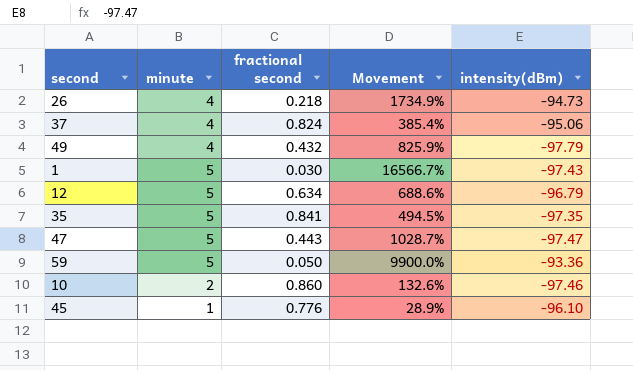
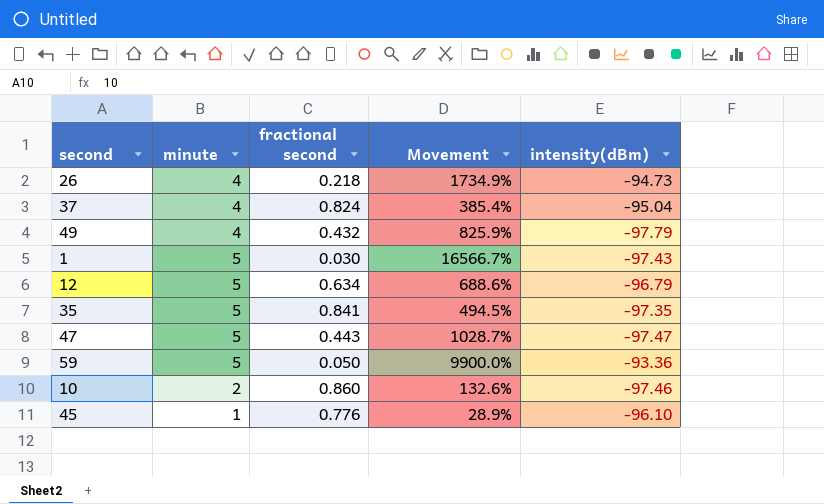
37 | intensity(dBm): -95.06 -> -95.04

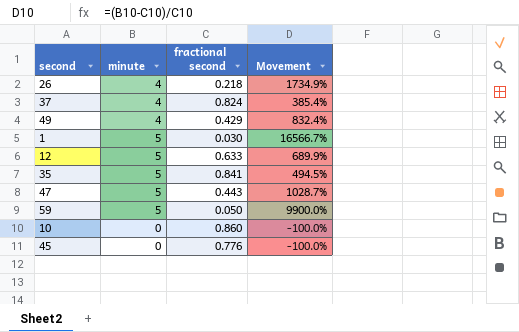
column intensity(dBm) | position: 5 -> none
49 | fractional second: 0.432 -> 0.429
49 | Movement: 825.9% -> 832.4%
12 | fractional second: 0.634 -> 0.633
12 | Movement: 688.6% -> 689.9%
10 | minute: 2 -> 0
10 | Movement: 132.6% -> -100.0%
45 | minute: 1 -> 0
45 | Movement: 28.9% -> -100.0%

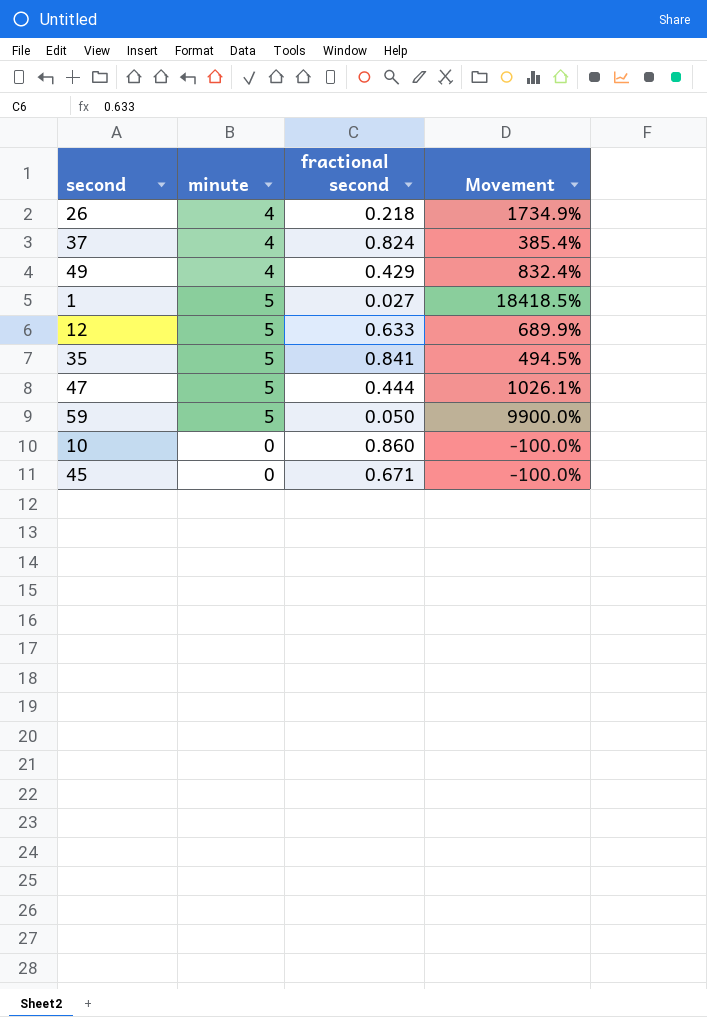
1 | fractional second: 0.030 -> 0.027
1 | Movement: 16566.7% -> 18418.5%
47 | fractional second: 0.443 -> 0.444
47 | Movement: 1028.7% -> 1026.1%
45 | fractional second: 0.776 -> 0.671

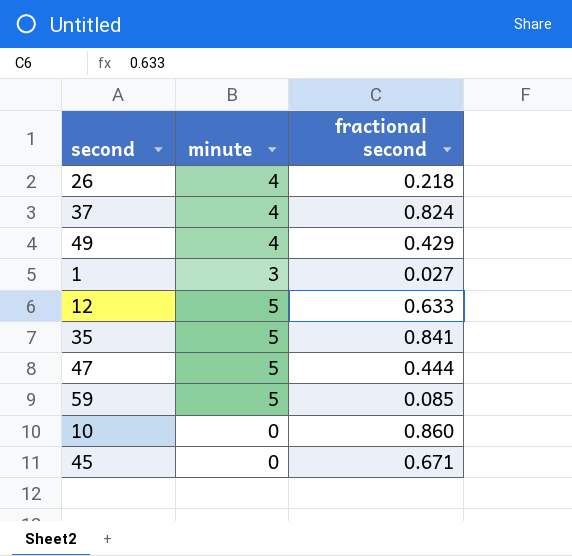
column Movement | formula: ([minute] - [fractional second]) / [fractional second] -> none
1 | minute: 5 -> 3
59 | fractional second: 0.050 -> 0.085

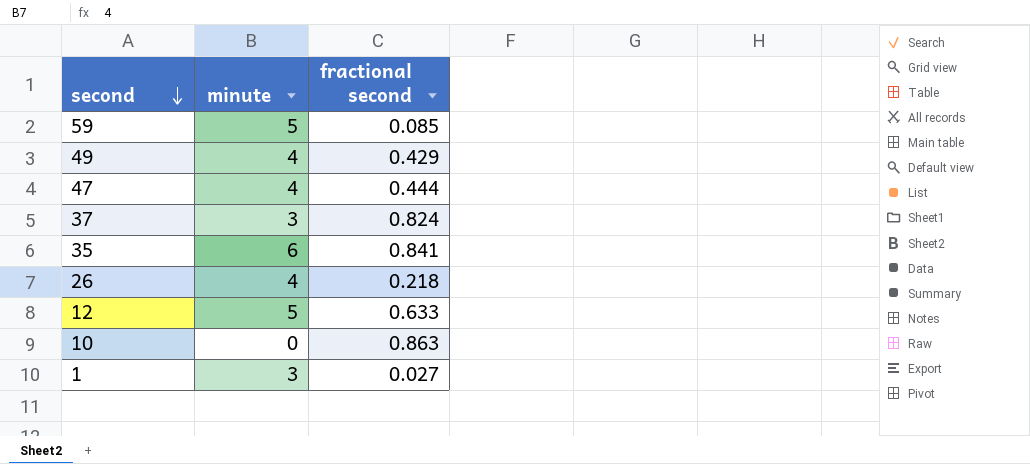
row order: none -> second descending
row 45: 0 | 0.671 -> none
47 | minute: 5 -> 4
37 | minute: 4 -> 3
35 | minute: 5 -> 6
10 | fractional second: 0.860 -> 0.863

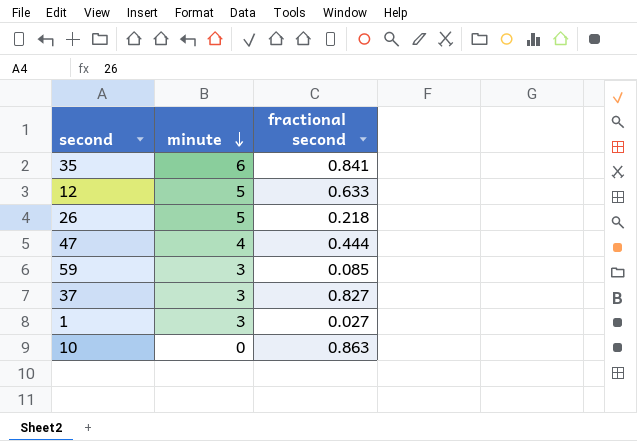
row order: second descending -> minute descending
row 49: 4 | 0.429 -> none
26 | minute: 4 -> 5
59 | minute: 5 -> 3
37 | fractional second: 0.824 -> 0.827

